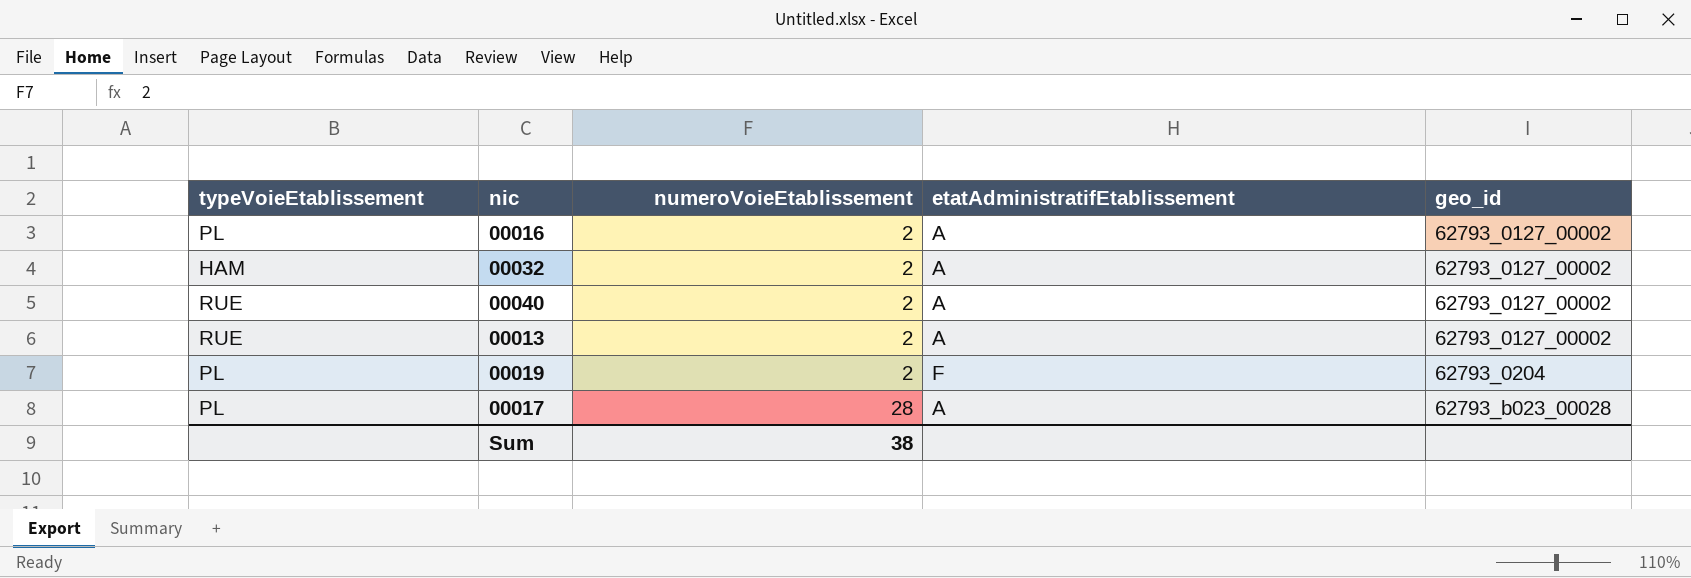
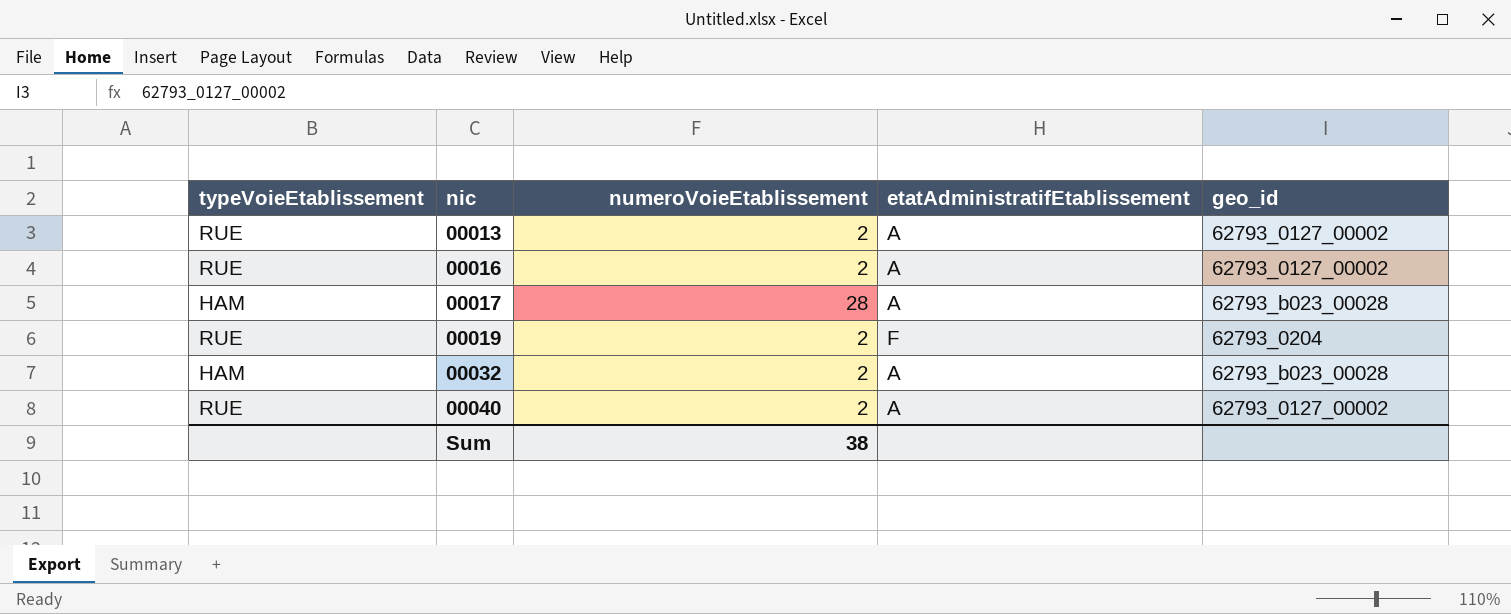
row order: numeroVoieEtablissement ascending -> nic ascending
00016 | typeVoieEtablissement: PL -> RUE
00017 | typeVoieEtablissement: PL -> HAM
00019 | typeVoieEtablissement: PL -> RUE
00032 | geo_id: 62793_0127_00002 -> 62793_b023_00028

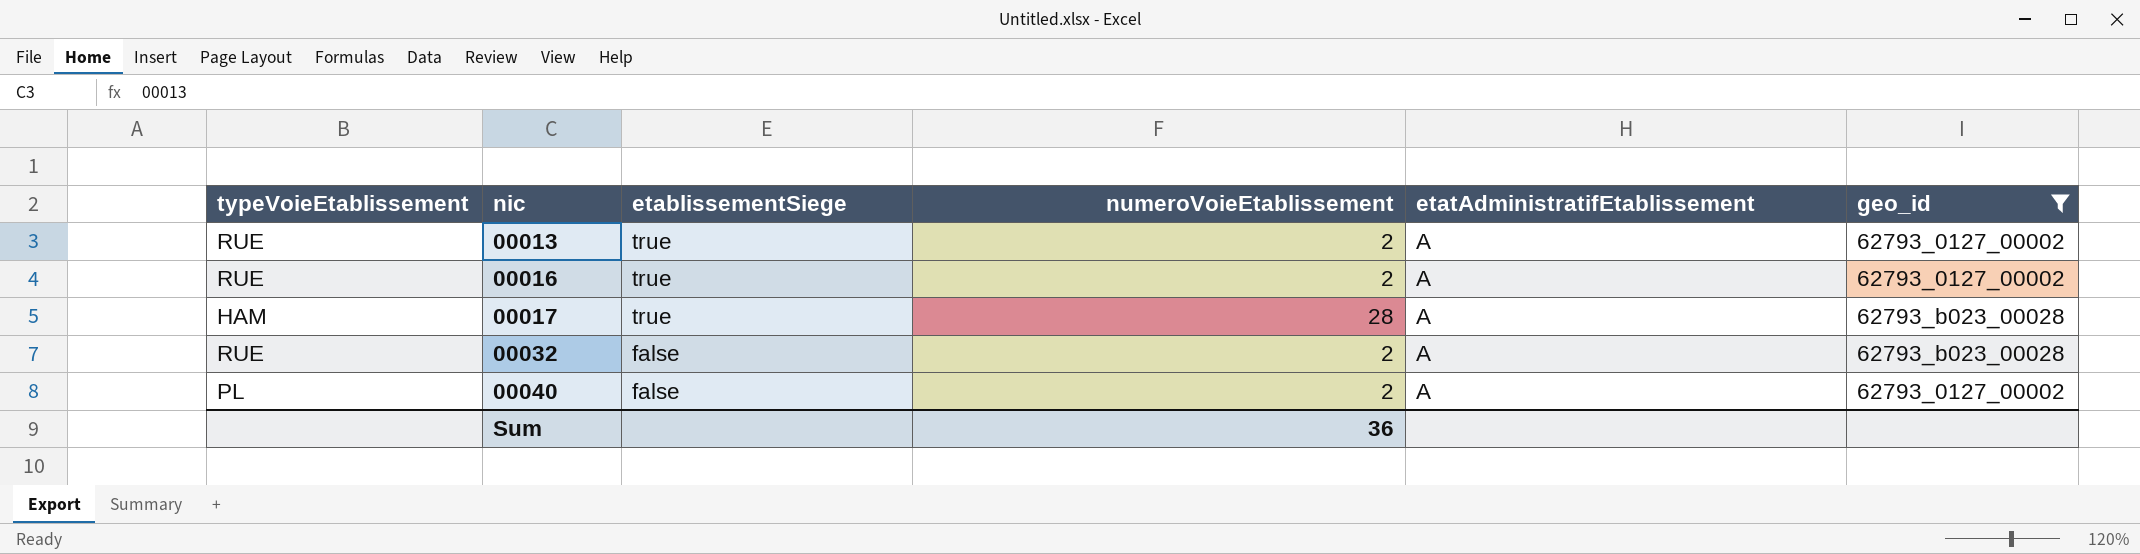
filter: none -> geo_id != 62793_0204
column etablissementSiege | position: none -> 3
00032 | typeVoieEtablissement: HAM -> RUE
00040 | typeVoieEtablissement: RUE -> PL
Sum | numeroVoieEtablissement: 38 -> 36

